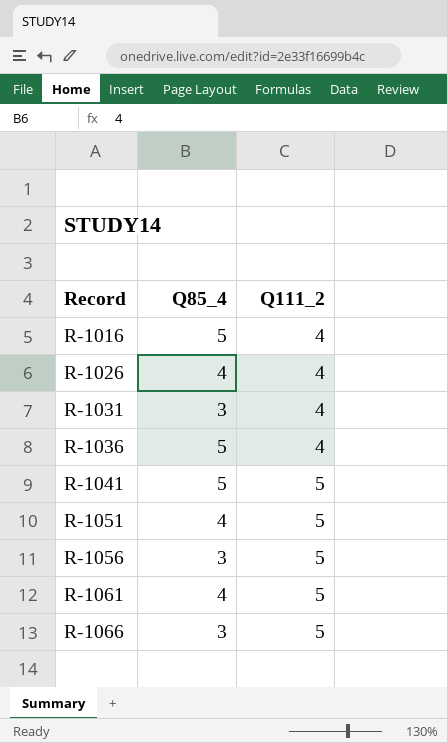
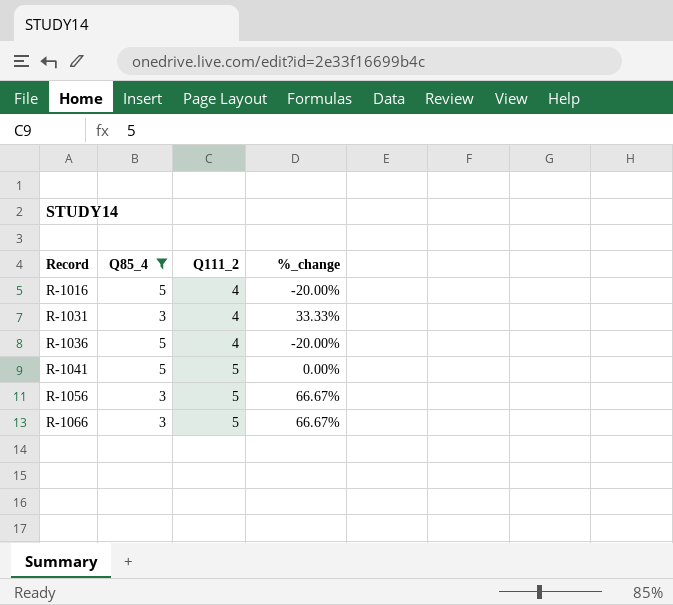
filter: none -> Q85_4 != 4
column %_change | formula: none -> ([Q111_2] - [Q85_4]) / [Q85_4]

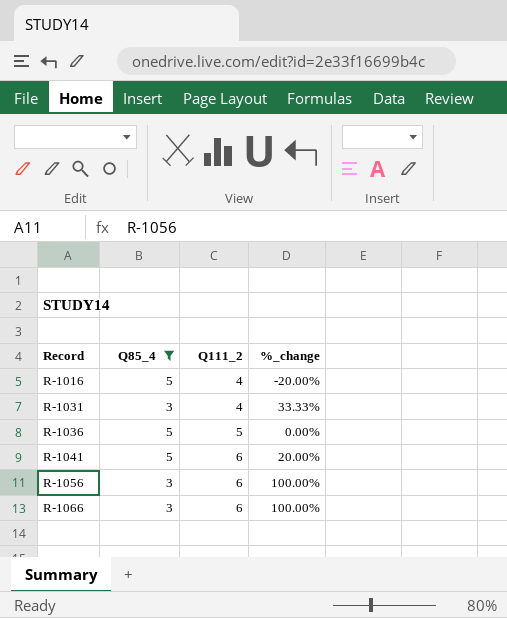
R-1036 | Q111_2: 4 -> 5
R-1036 | %_change: -20.00% -> 0.00%
R-1041 | Q111_2: 5 -> 6
R-1041 | %_change: 0.00% -> 20.00%
R-1056 | Q111_2: 5 -> 6
R-1056 | %_change: 66.67% -> 100.00%
R-1066 | Q111_2: 5 -> 6
R-1066 | %_change: 66.67% -> 100.00%

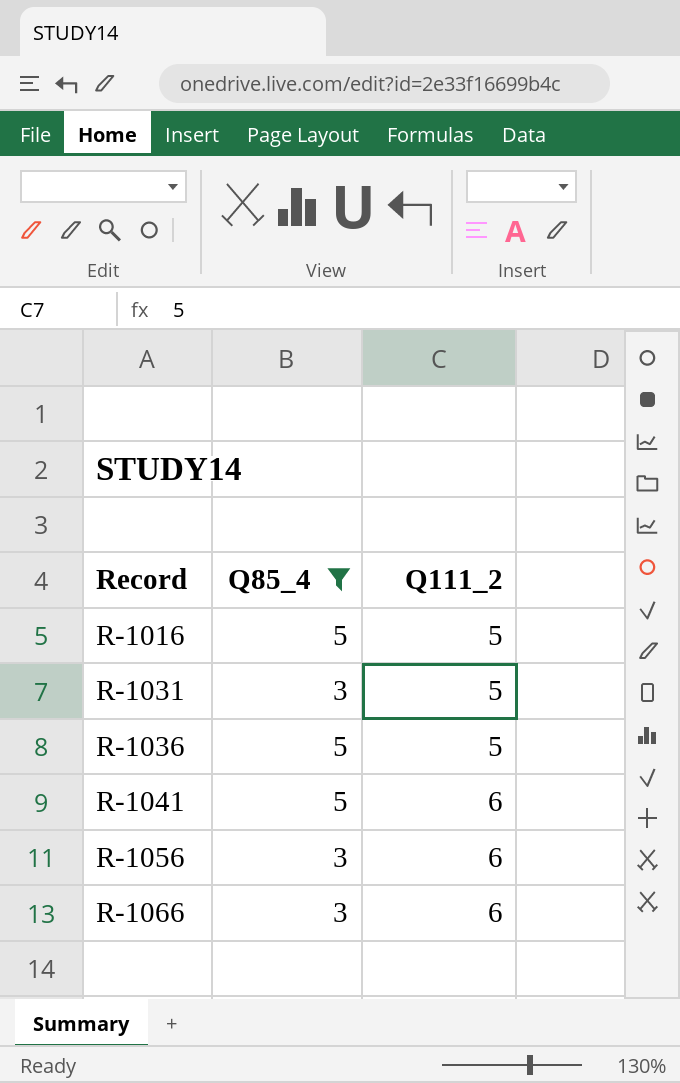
column %_change | formula: ([Q111_2] - [Q85_4]) / [Q85_4] -> none
R-1016 | Q111_2: 4 -> 5
R-1031 | Q111_2: 4 -> 5

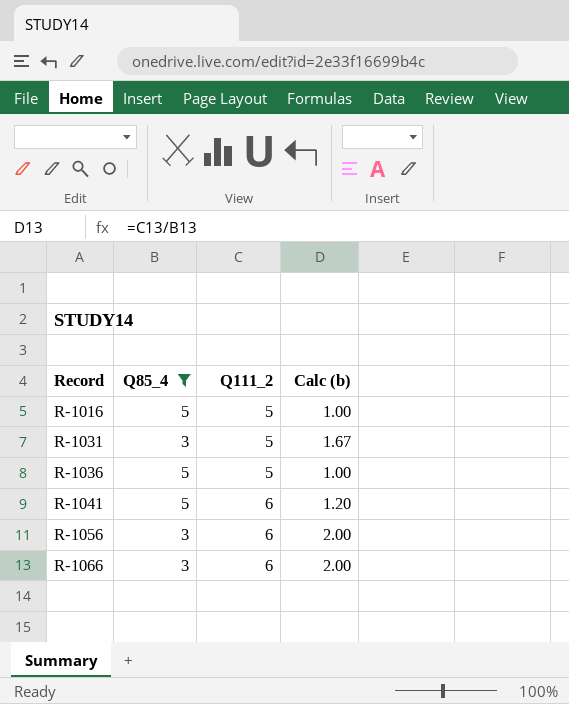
column Calc (b) | formula: none -> [Q111_2] / [Q85_4]

